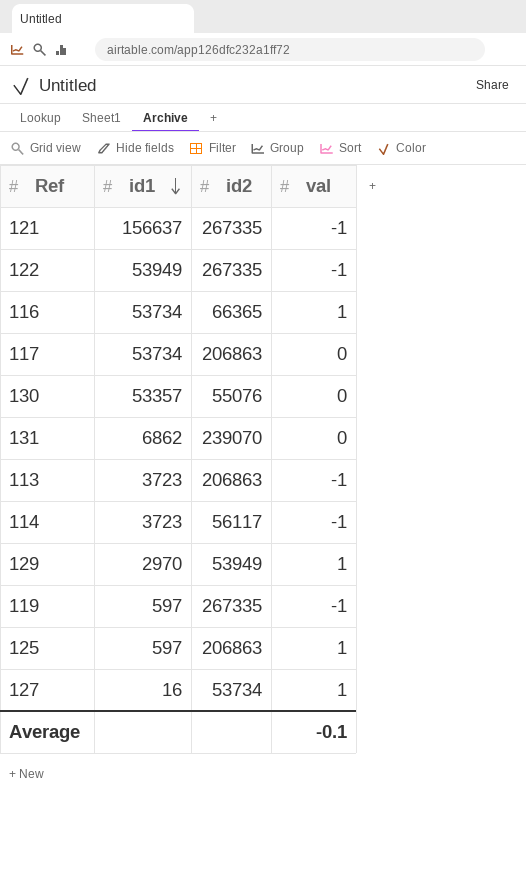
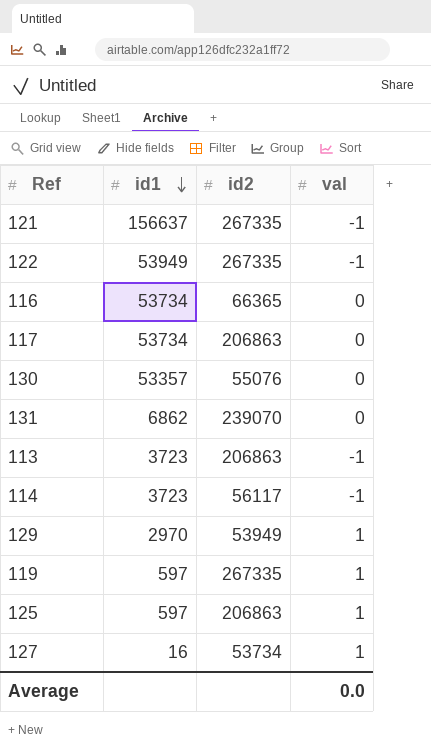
116 | val: 1 -> 0
119 | val: -1 -> 1
Average | val: -0.1 -> 0.0

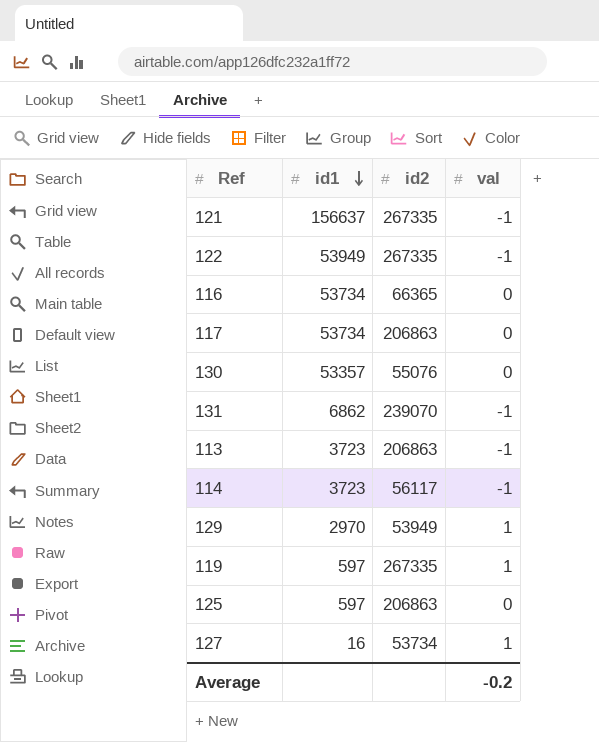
131 | val: 0 -> -1
125 | val: 1 -> 0
Average | val: 0.0 -> -0.2

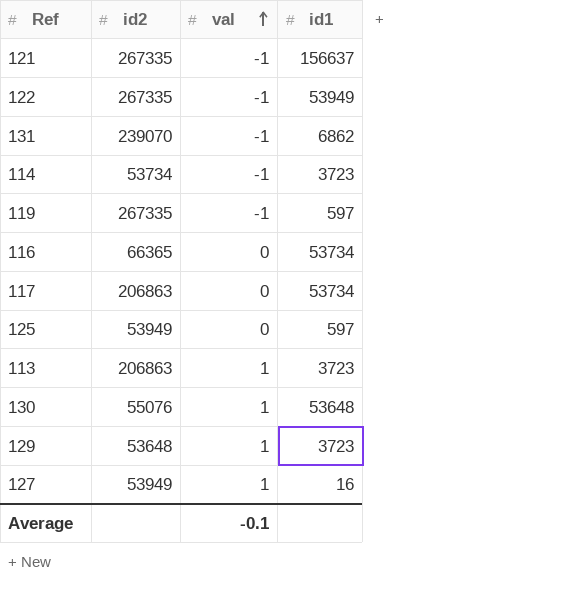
row order: id1 descending -> val ascending
column id1 | position: 2 -> 4
114 | id2: 56117 -> 53734
119 | val: 1 -> -1
125 | id2: 206863 -> 53949
113 | val: -1 -> 1
130 | val: 0 -> 1
130 | id1: 53357 -> 53648
129 | id2: 53949 -> 53648
129 | id1: 2970 -> 3723
127 | id2: 53734 -> 53949
Average | val: -0.2 -> -0.1

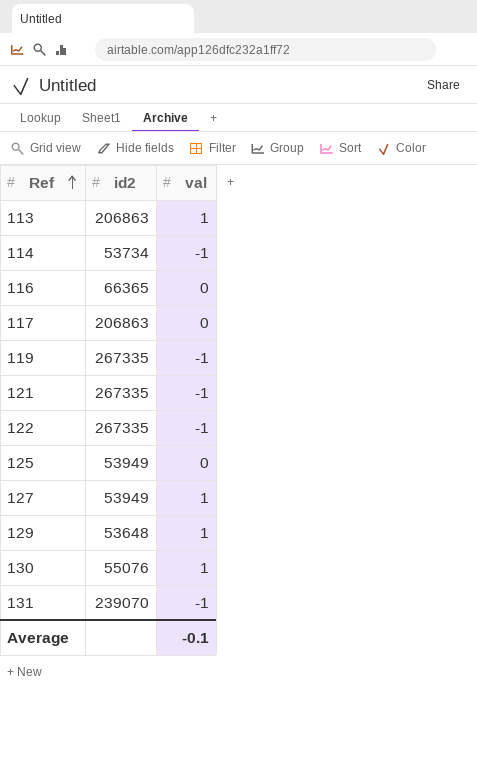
row order: val ascending -> Ref ascending
column id1 | position: 4 -> none

